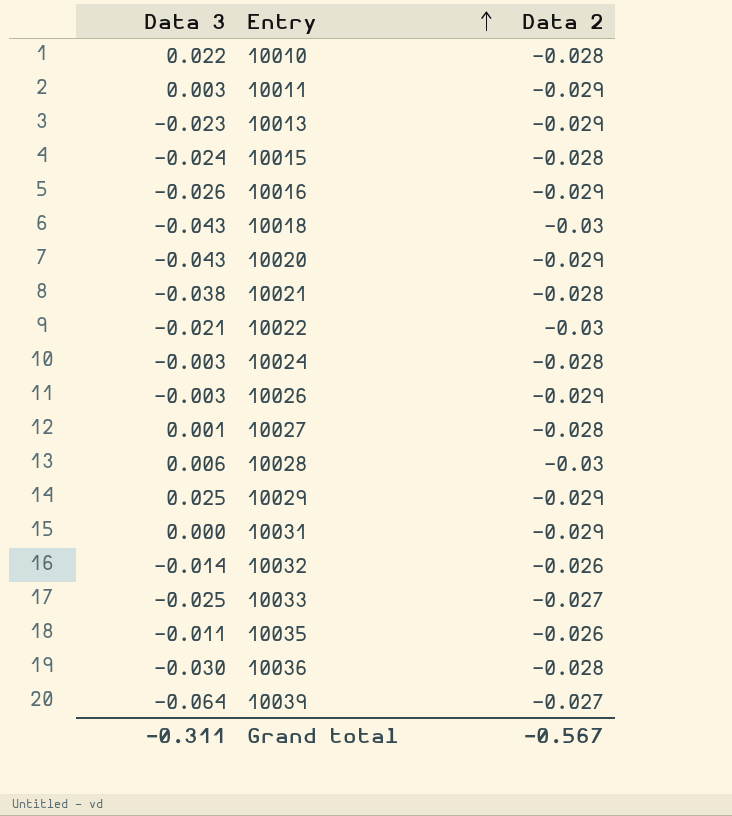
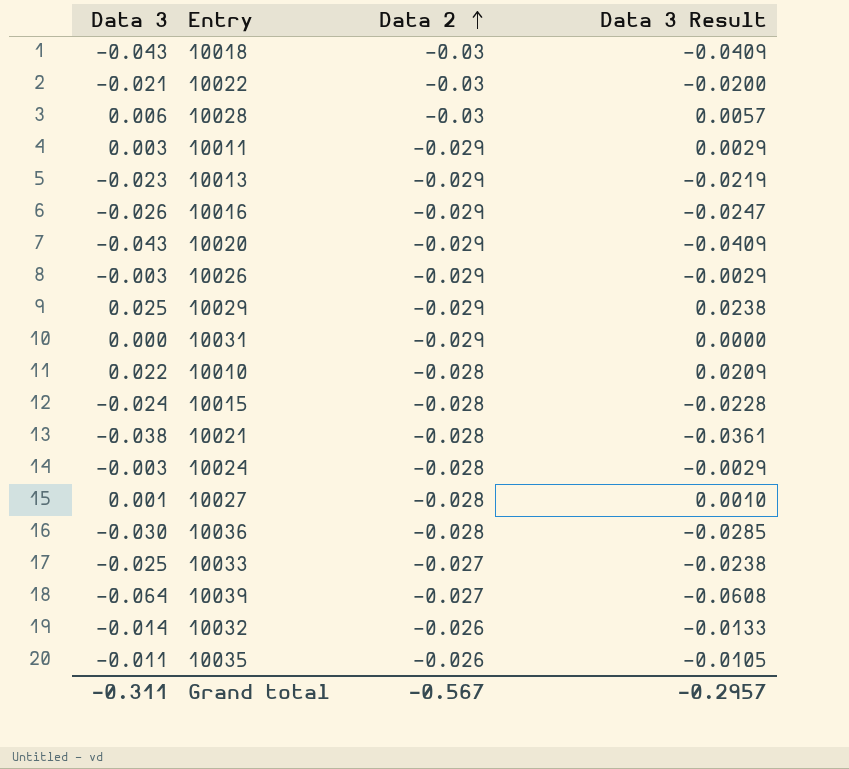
row order: Entry ascending -> Data 2 ascending
column Data 3 Result | formula: none -> [Data 3] * 0.95

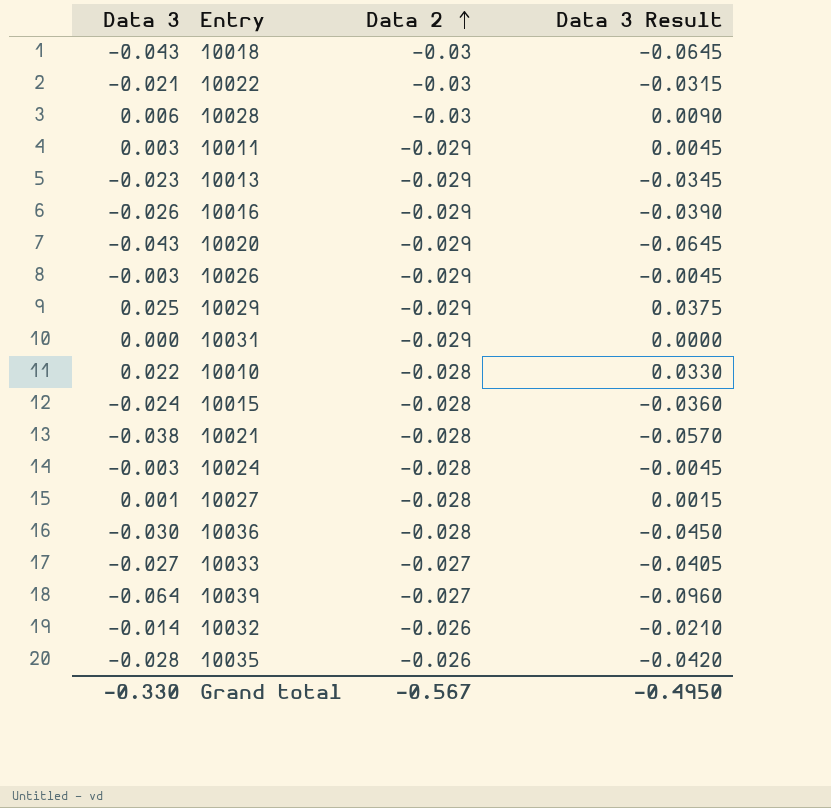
column Data 3 Result | formula: [Data 3] * 0.95 -> [Data 3] * 1.5
10033 | Data 3: -0.025 -> -0.027
10035 | Data 3: -0.011 -> -0.028
Grand total | Data 3: -0.311 -> -0.330
Grand total | Data 3 Result: -0.2957 -> -0.4950

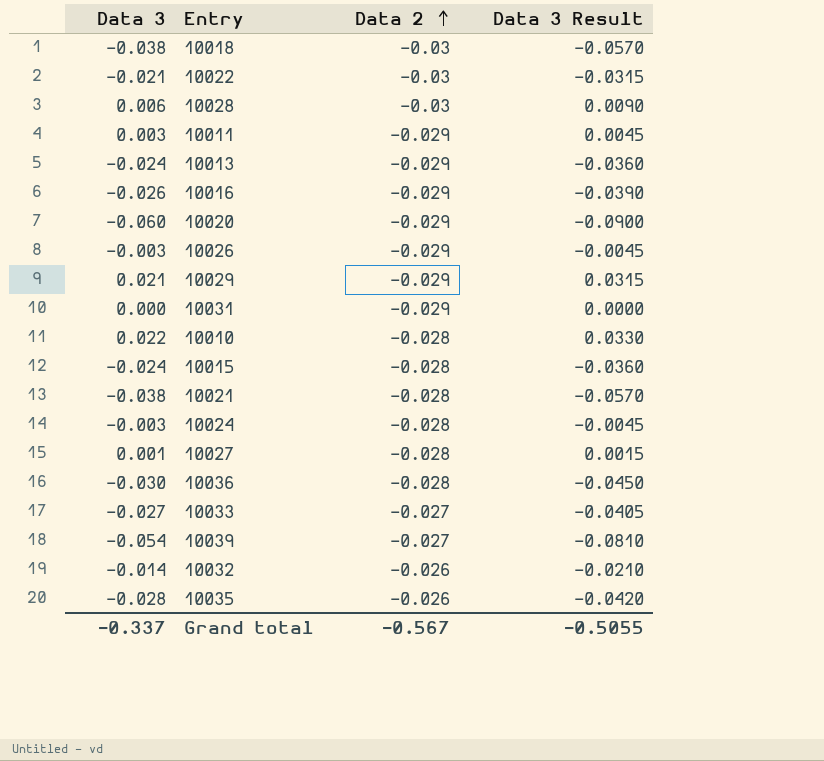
10018 | Data 3: -0.043 -> -0.038
10018 | Data 3 Result: -0.0645 -> -0.0570
10013 | Data 3: -0.023 -> -0.024
10013 | Data 3 Result: -0.0345 -> -0.0360
10020 | Data 3: -0.043 -> -0.060
10020 | Data 3 Result: -0.0645 -> -0.0900
10029 | Data 3: 0.025 -> 0.021
10029 | Data 3 Result: 0.0375 -> 0.0315
10039 | Data 3: -0.064 -> -0.054
10039 | Data 3 Result: -0.0960 -> -0.0810
Grand total | Data 3: -0.330 -> -0.337
Grand total | Data 3 Result: -0.4950 -> -0.5055

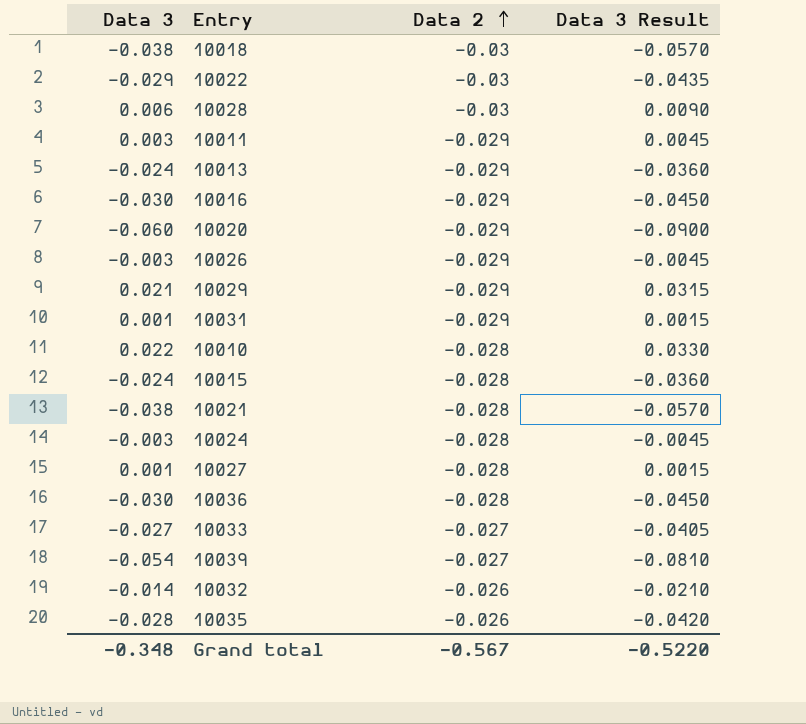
10022 | Data 3: -0.021 -> -0.029
10022 | Data 3 Result: -0.0315 -> -0.0435
10016 | Data 3: -0.026 -> -0.030
10016 | Data 3 Result: -0.0390 -> -0.0450
10031 | Data 3: 0.000 -> 0.001
10031 | Data 3 Result: 0.0000 -> 0.0015
Grand total | Data 3: -0.337 -> -0.348
Grand total | Data 3 Result: -0.5055 -> -0.5220

